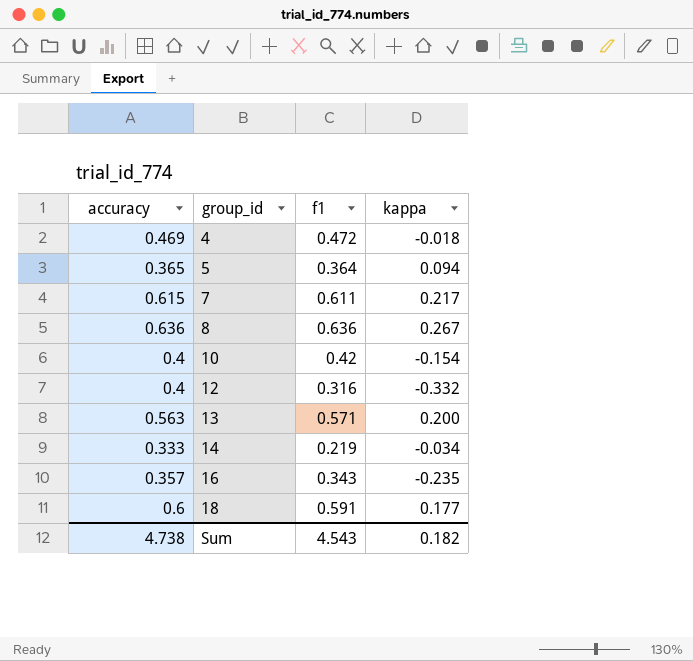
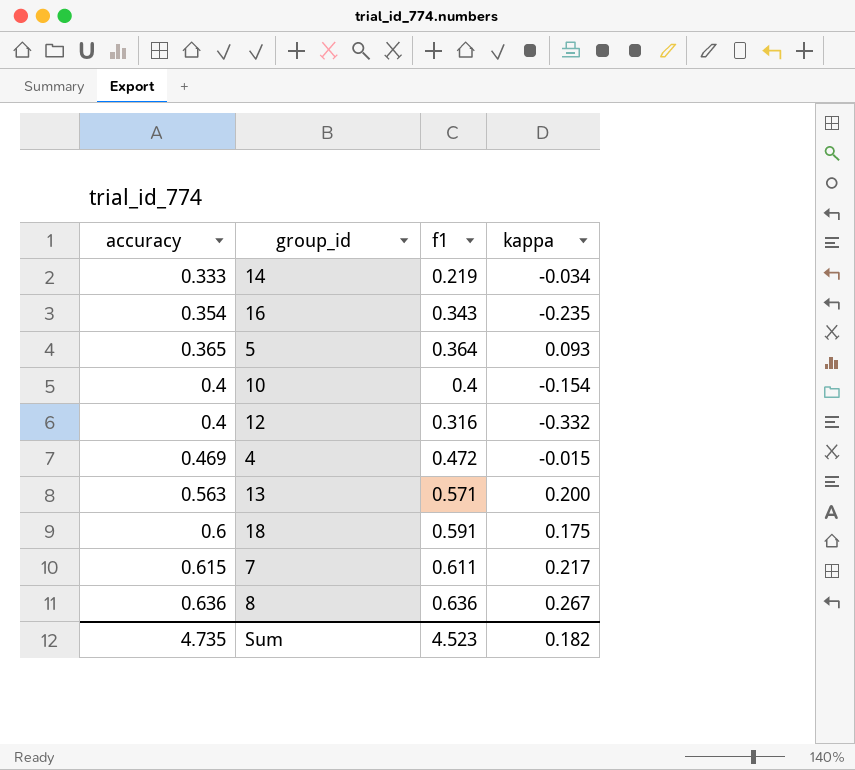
row order: group_id ascending -> accuracy ascending
16 | accuracy: 0.357 -> 0.354
5 | kappa: 0.094 -> 0.093
10 | f1: 0.42 -> 0.4
4 | kappa: -0.018 -> -0.015
18 | kappa: 0.177 -> 0.175
Sum | accuracy: 4.738 -> 4.735
Sum | f1: 4.543 -> 4.523

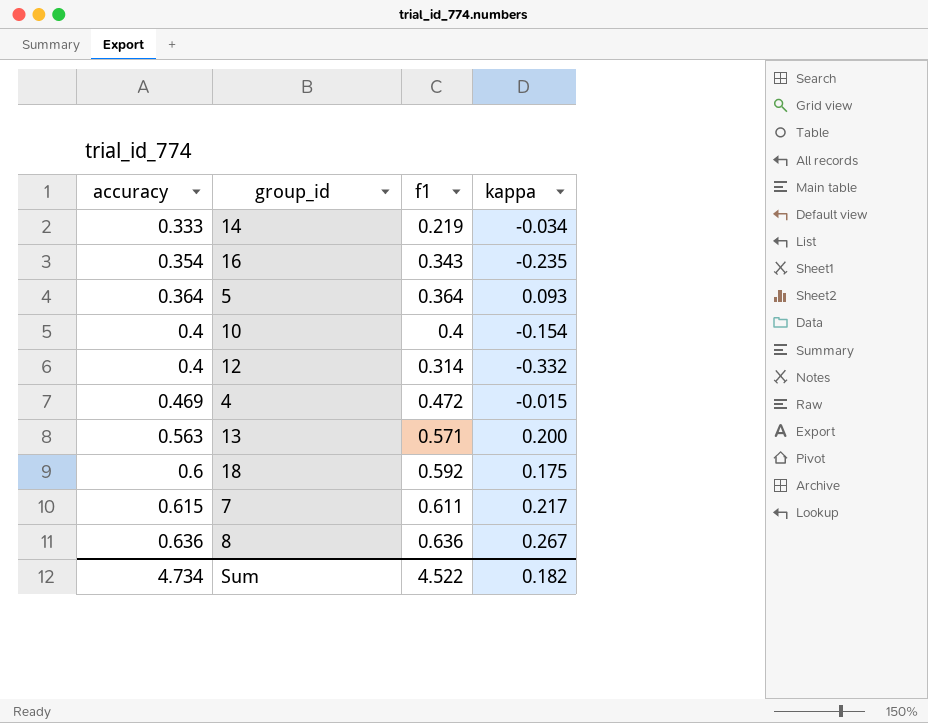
5 | accuracy: 0.365 -> 0.364
12 | f1: 0.316 -> 0.314
18 | f1: 0.591 -> 0.592
Sum | accuracy: 4.735 -> 4.734
Sum | f1: 4.523 -> 4.522

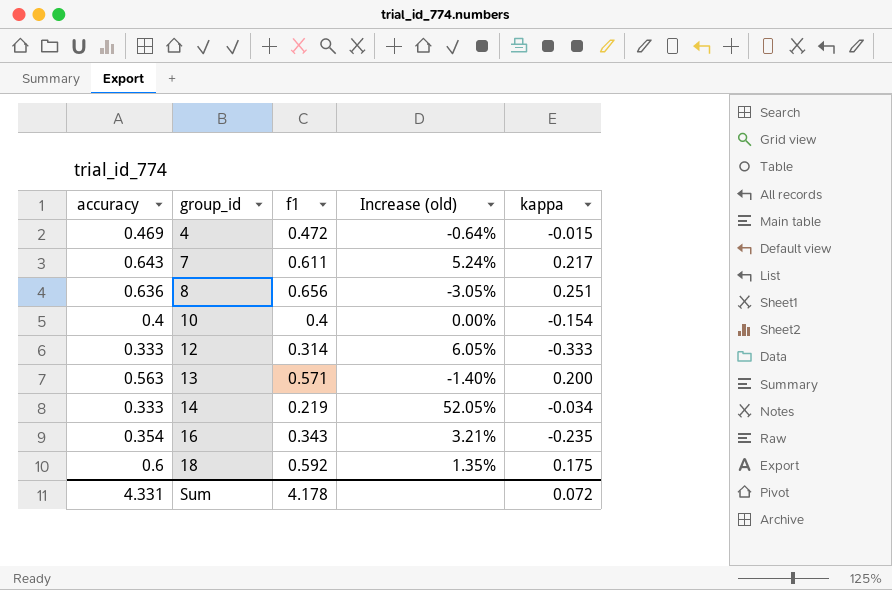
row order: accuracy ascending -> group_id ascending
column Increase (old) | formula: none -> ([accuracy] - [f1]) / [f1]
row 5: 0.364 | 0.364 | 0.093 -> none
7 | accuracy: 0.615 -> 0.643
8 | f1: 0.636 -> 0.656
8 | kappa: 0.267 -> 0.251
12 | accuracy: 0.4 -> 0.333
12 | kappa: -0.332 -> -0.333
Sum | accuracy: 4.734 -> 4.331
Sum | f1: 4.522 -> 4.178
Sum | kappa: 0.182 -> 0.072

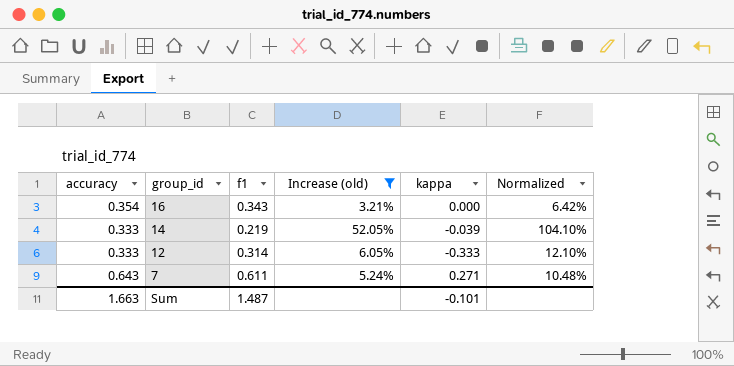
filter: none -> Increase (old) >= 3.21%
row order: group_id ascending -> group_id descending
column Normalized | formula: none -> [Increase (old)] * 2
16 | kappa: -0.235 -> 0.000
14 | kappa: -0.034 -> -0.039
7 | kappa: 0.217 -> 0.271
Sum | accuracy: 4.331 -> 1.663
Sum | f1: 4.178 -> 1.487
Sum | kappa: 0.072 -> -0.101

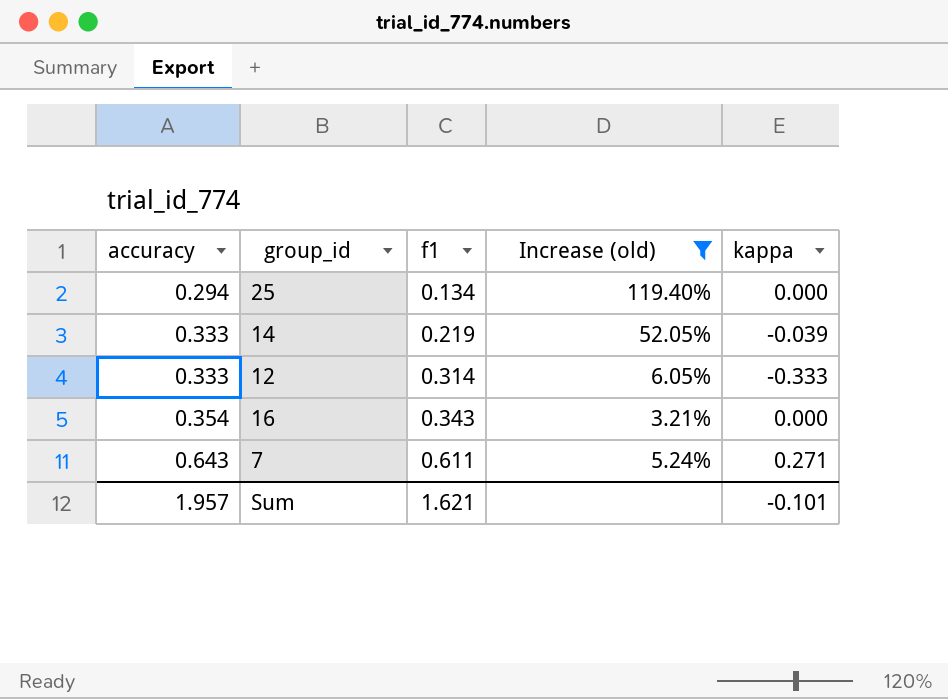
row order: group_id descending -> accuracy ascending
column Normalized | formula: [Increase (old)] * 2 -> none
row 25: none -> 0.294 | 0.134 | 119.40% | 0.000
Sum | accuracy: 1.663 -> 1.957
Sum | f1: 1.487 -> 1.621

